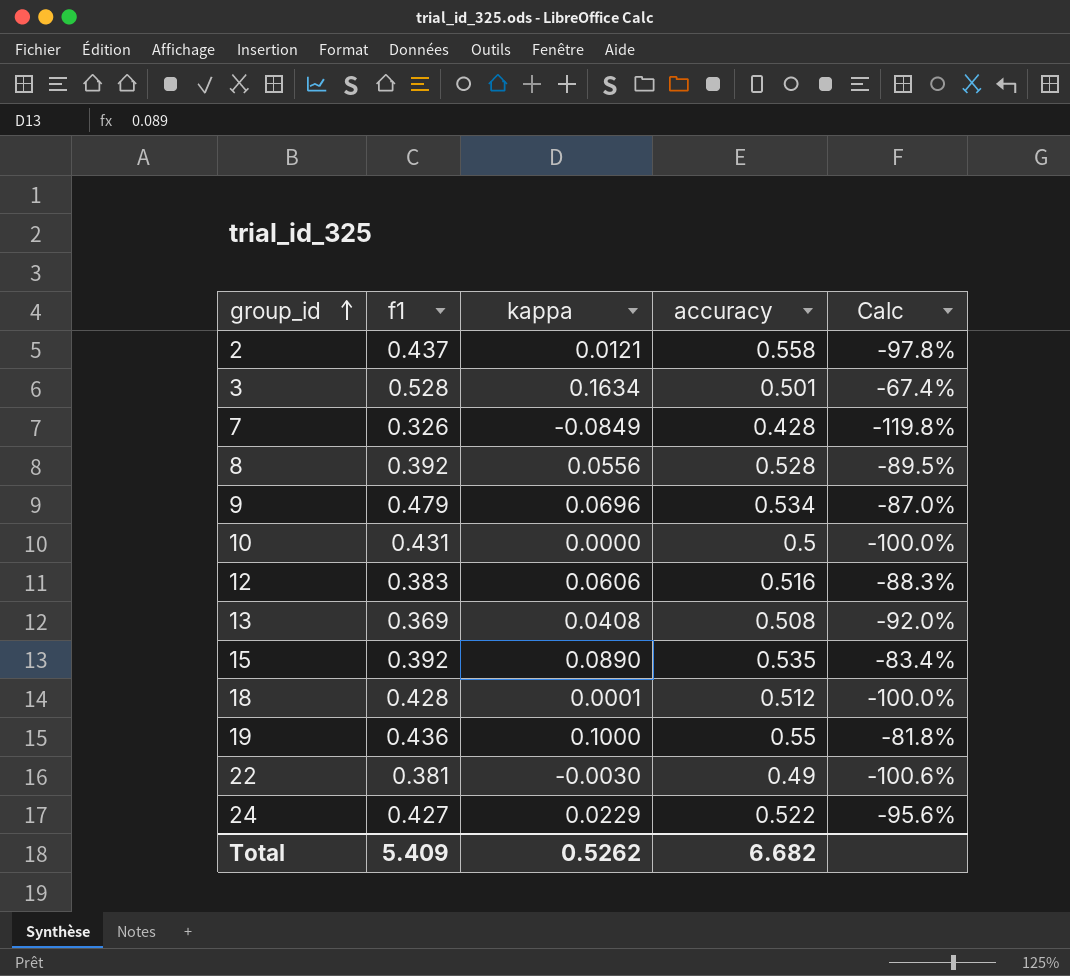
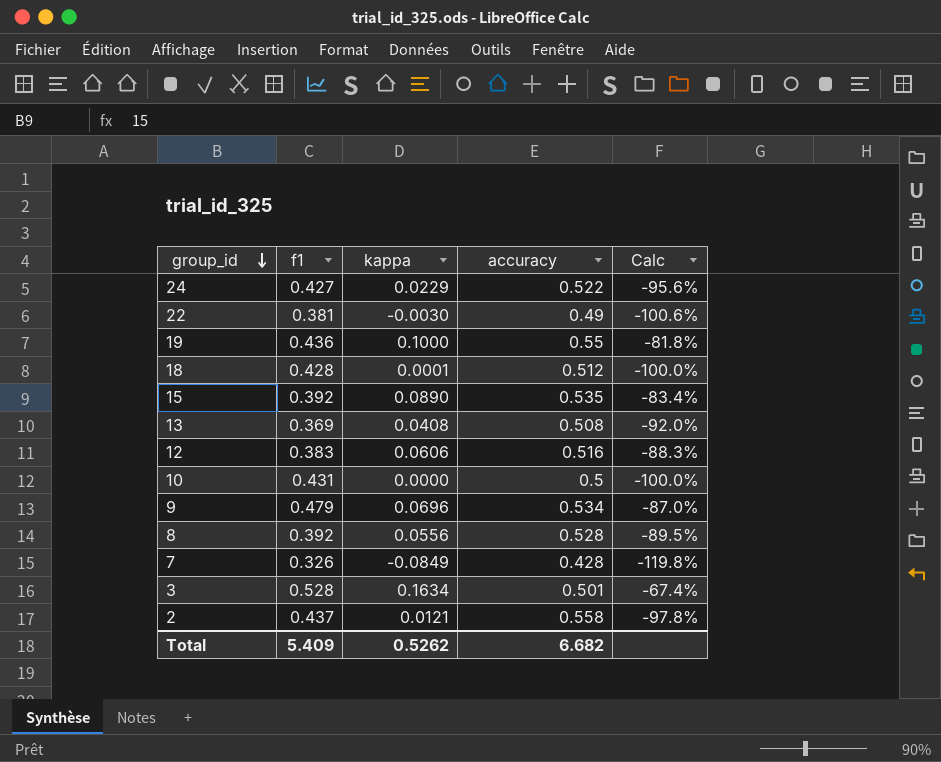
row order: group_id ascending -> group_id descending

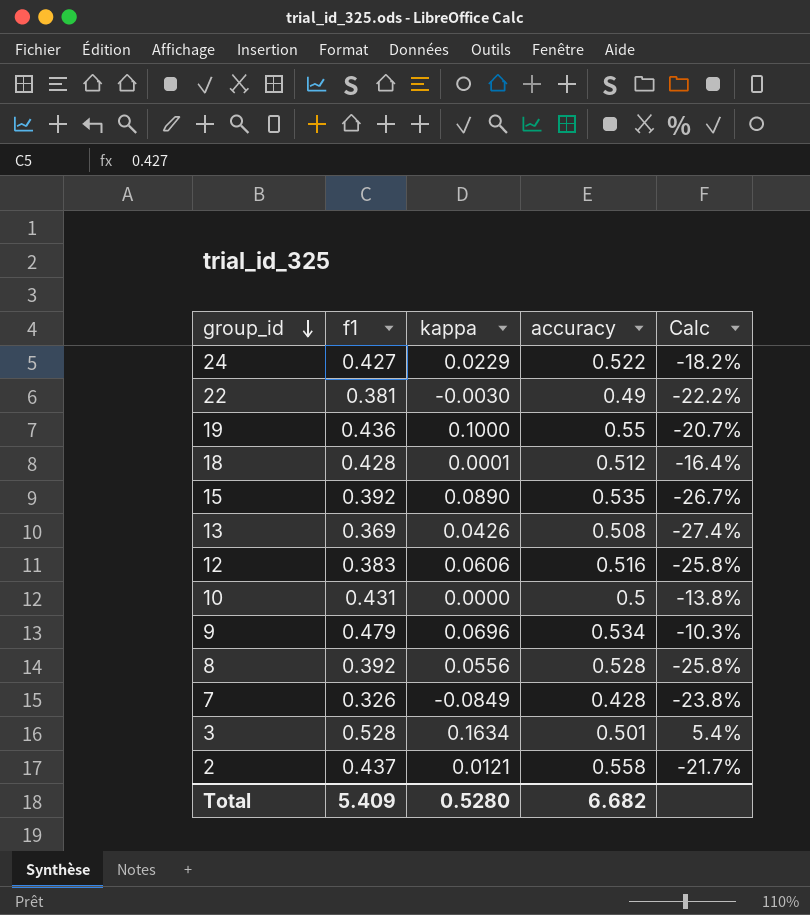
column Calc | formula: ([kappa] - [accuracy]) / [accuracy] -> ([f1] - [accuracy]) / [accuracy]
13 | kappa: 0.0408 -> 0.0426
Total | kappa: 0.5262 -> 0.5280

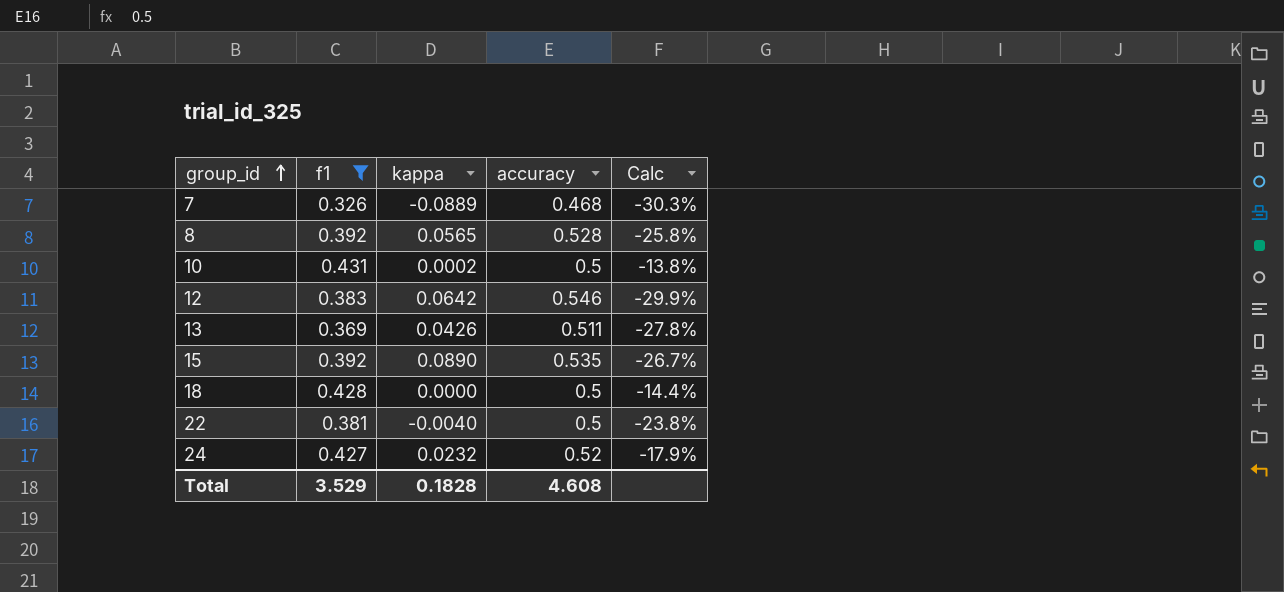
filter: none -> f1 <= 0.431
row order: group_id descending -> group_id ascending
7 | kappa: -0.0849 -> -0.0889
7 | accuracy: 0.428 -> 0.468
7 | Calc: -23.8% -> -30.3%
8 | kappa: 0.0556 -> 0.0565
10 | kappa: 0.0000 -> 0.0002
12 | kappa: 0.0606 -> 0.0642
12 | accuracy: 0.516 -> 0.546
12 | Calc: -25.8% -> -29.9%
13 | accuracy: 0.508 -> 0.511
13 | Calc: -27.4% -> -27.8%
18 | kappa: 0.0001 -> 0.0000
18 | accuracy: 0.512 -> 0.5
18 | Calc: -16.4% -> -14.4%
22 | kappa: -0.0030 -> -0.0040
22 | accuracy: 0.49 -> 0.5
22 | Calc: -22.2% -> -23.8%
24 | kappa: 0.0229 -> 0.0232
24 | accuracy: 0.522 -> 0.52
24 | Calc: -18.2% -> -17.9%
Total | f1: 5.409 -> 3.529
Total | kappa: 0.5280 -> 0.1828
Total | accuracy: 6.682 -> 4.608

